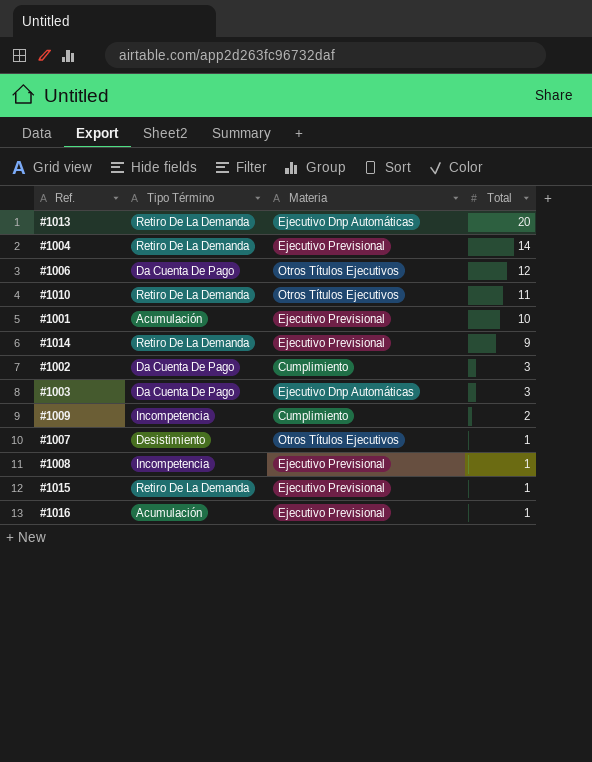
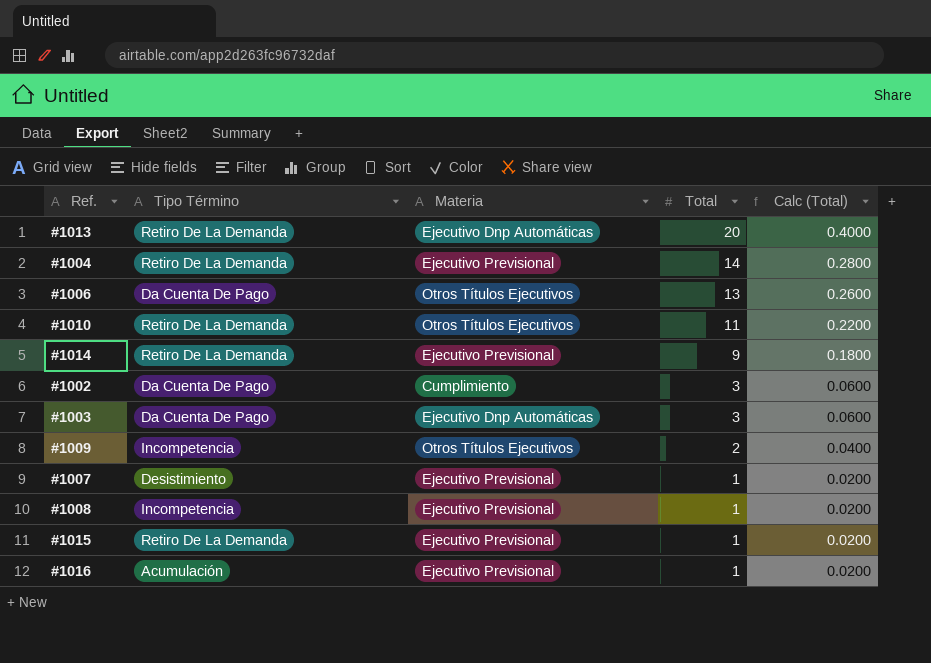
column Calc (Total) | formula: none -> [Total] * 0.02
row #1001: Acumulación | Ejecutivo Previsional | 10 -> none
#1006 | Total: 12 -> 13
#1009 | Materia: Cumplimiento -> Otros Títulos Ejecutivos
#1007 | Materia: Otros Títulos Ejecutivos -> Ejecutivo Previsional

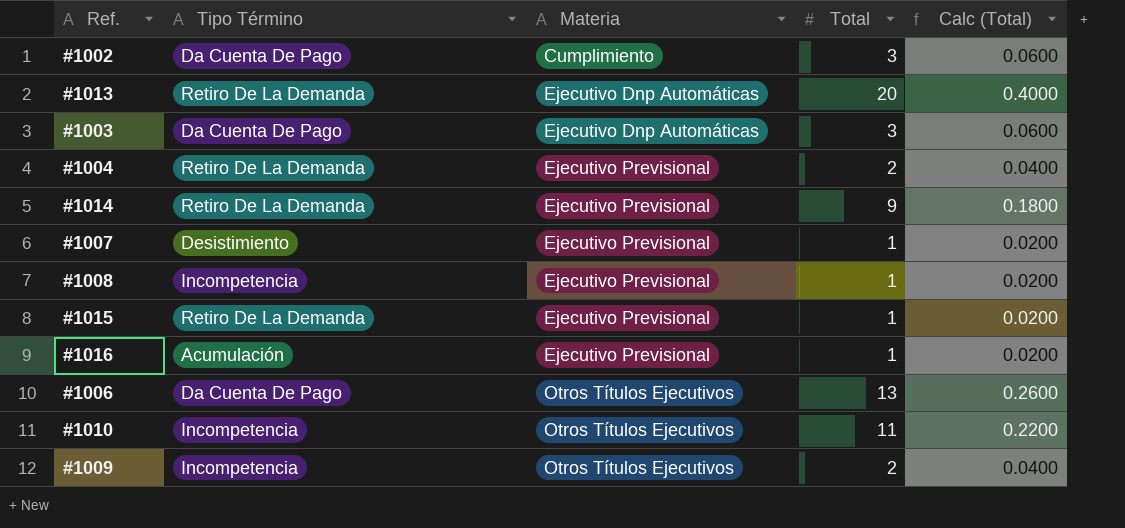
row order: Total descending -> Materia ascending
#1004 | Total: 14 -> 2
#1004 | Calc (Total): 0.2800 -> 0.0400
#1010 | Tipo Término: Retiro De La Demanda -> Incompetencia

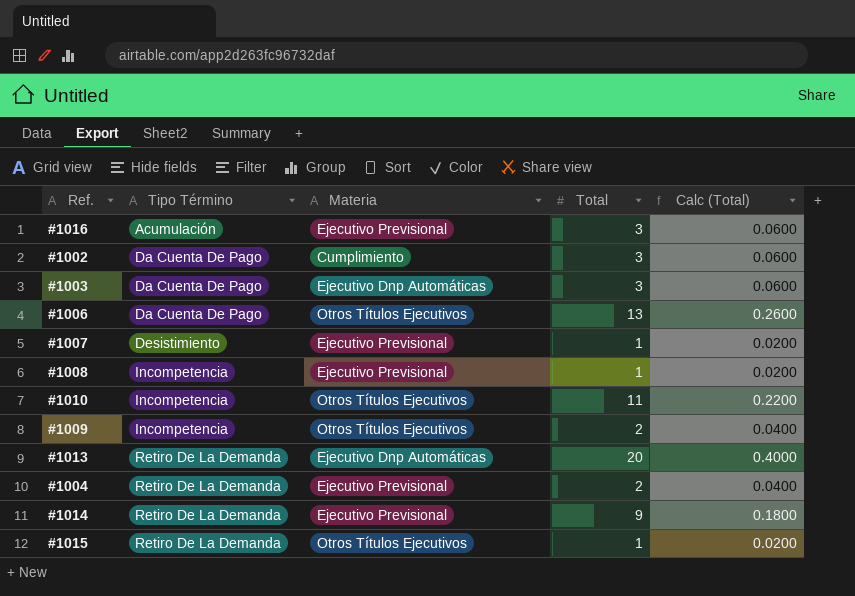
row order: Materia ascending -> Tipo Término ascending
#1016 | Total: 1 -> 3
#1016 | Calc (Total): 0.0200 -> 0.0600
#1015 | Materia: Ejecutivo Previsional -> Otros Títulos Ejecutivos

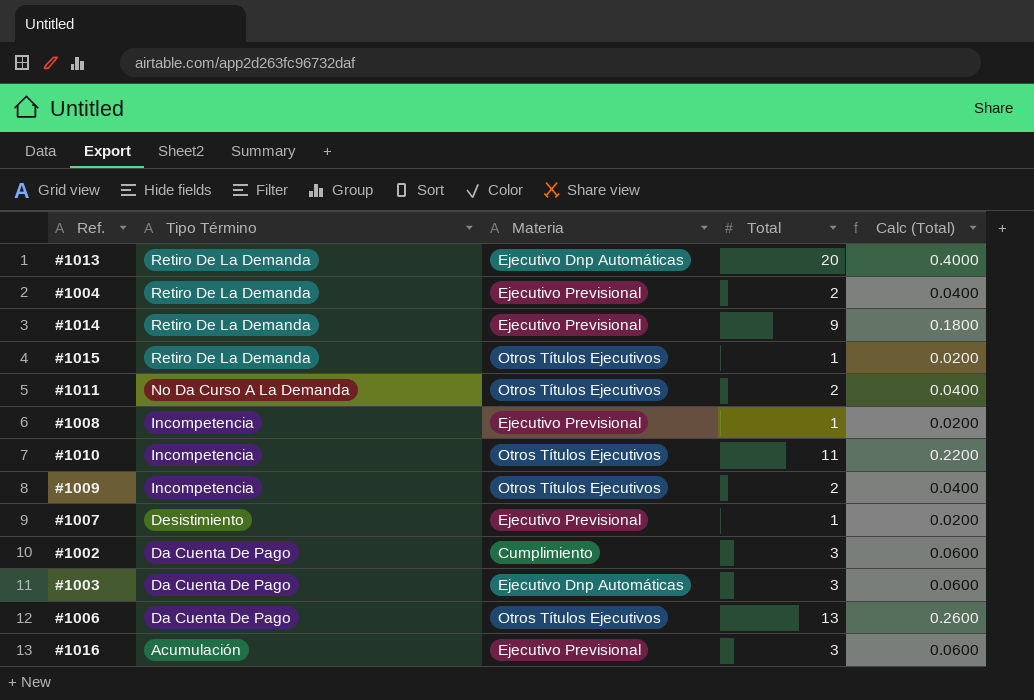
row order: Tipo Término ascending -> Tipo Término descending
row #1011: none -> No Da Curso A La Demanda | Otros Títulos Ejecutivos | 2 | 0.0400

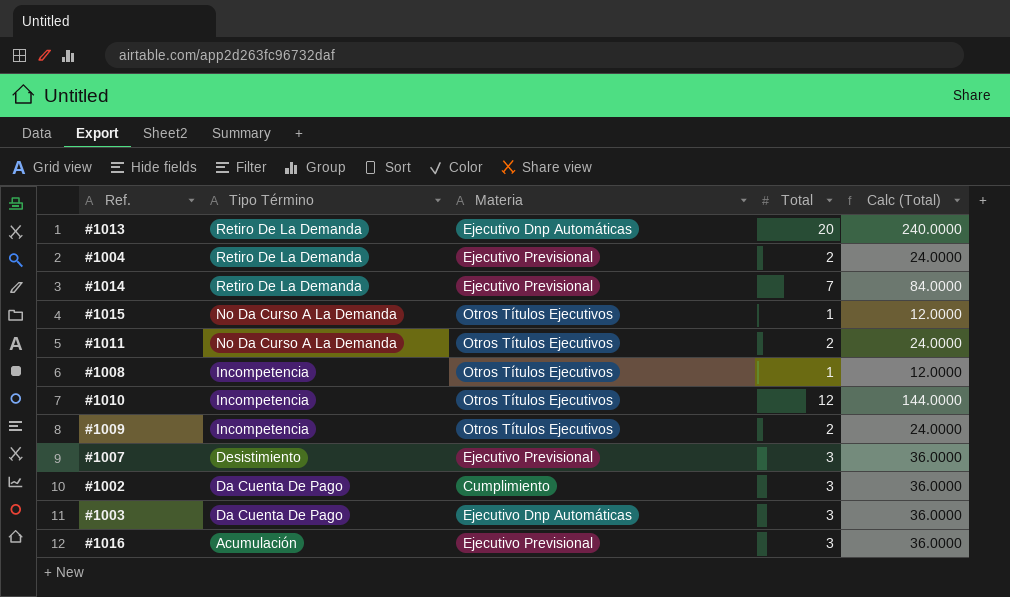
column Calc (Total) | formula: [Total] * 0.02 -> [Total] * 12
row #1006: Da Cuenta De Pago | Otros Títulos Ejecutivos | 13 | 0.2600 -> none
#1014 | Total: 9 -> 7
#1015 | Tipo Término: Retiro De La Demanda -> No Da Curso A La Demanda
#1008 | Materia: Ejecutivo Previsional -> Otros Títulos Ejecutivos
#1010 | Total: 11 -> 12
#1007 | Total: 1 -> 3

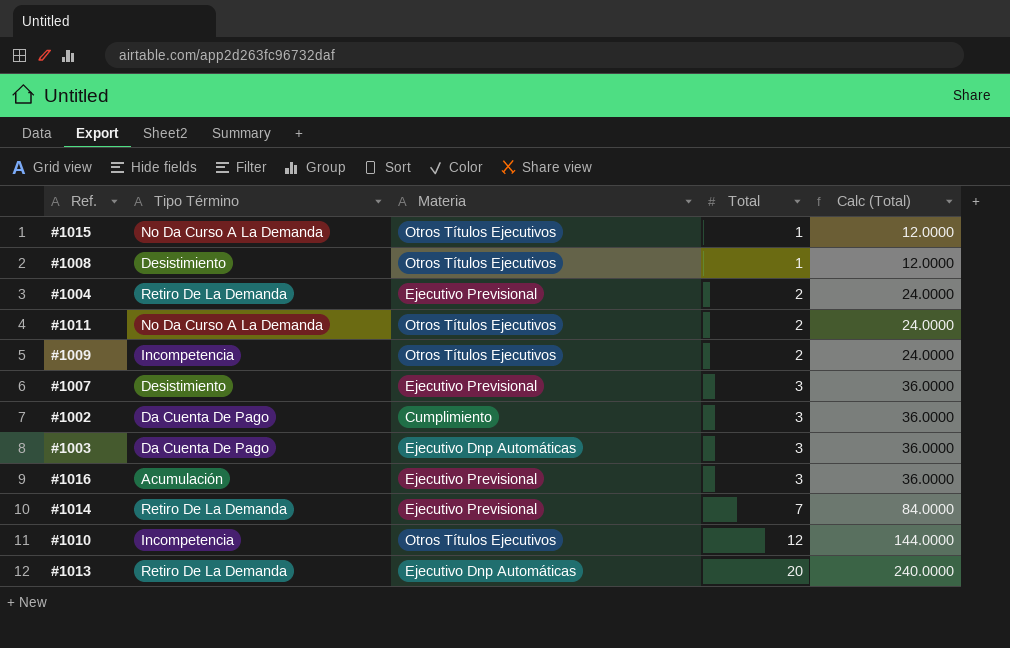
row order: Tipo Término descending -> Total ascending
#1008 | Tipo Término: Incompetencia -> Desistimiento

